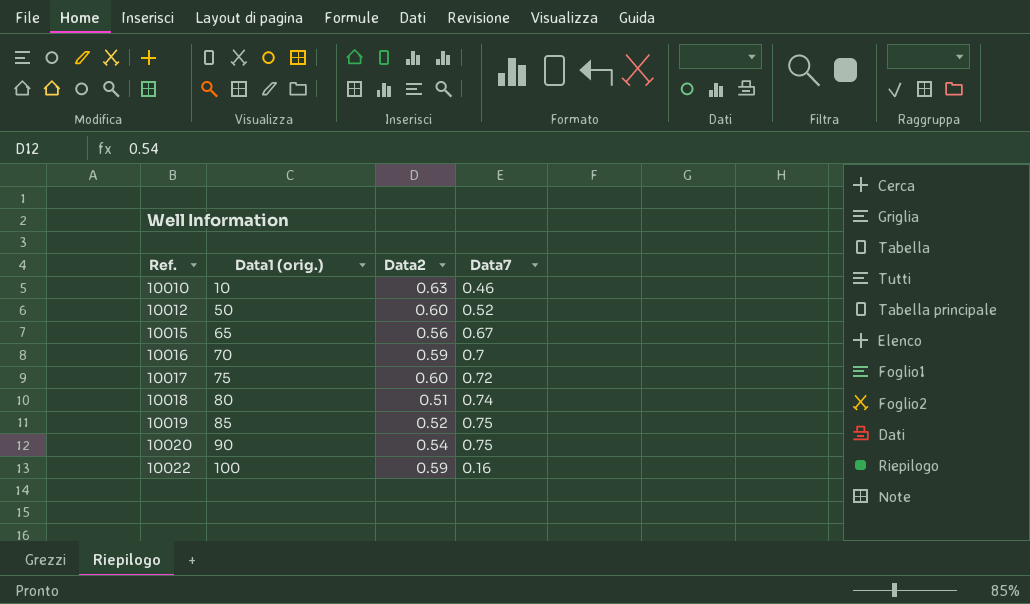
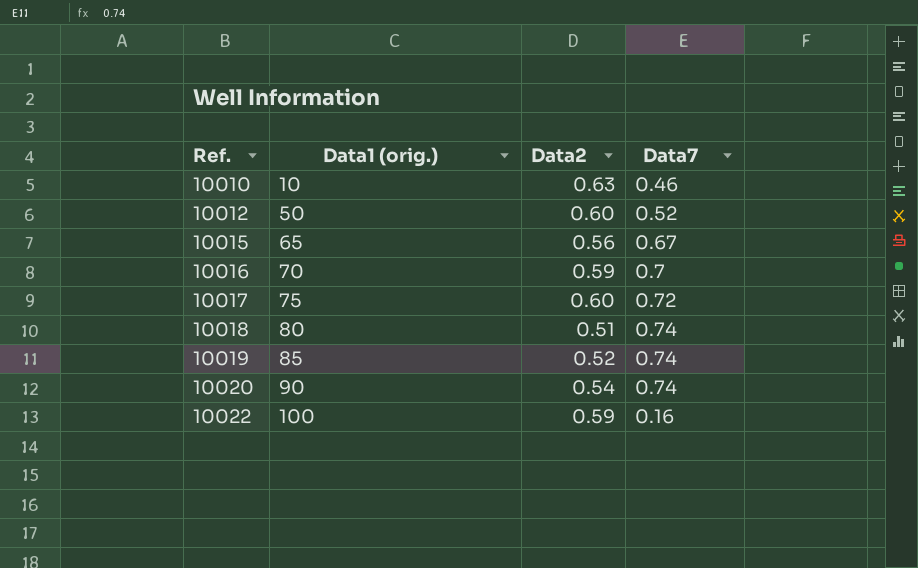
10019 | Data7: 0.75 -> 0.74
10020 | Data7: 0.75 -> 0.74

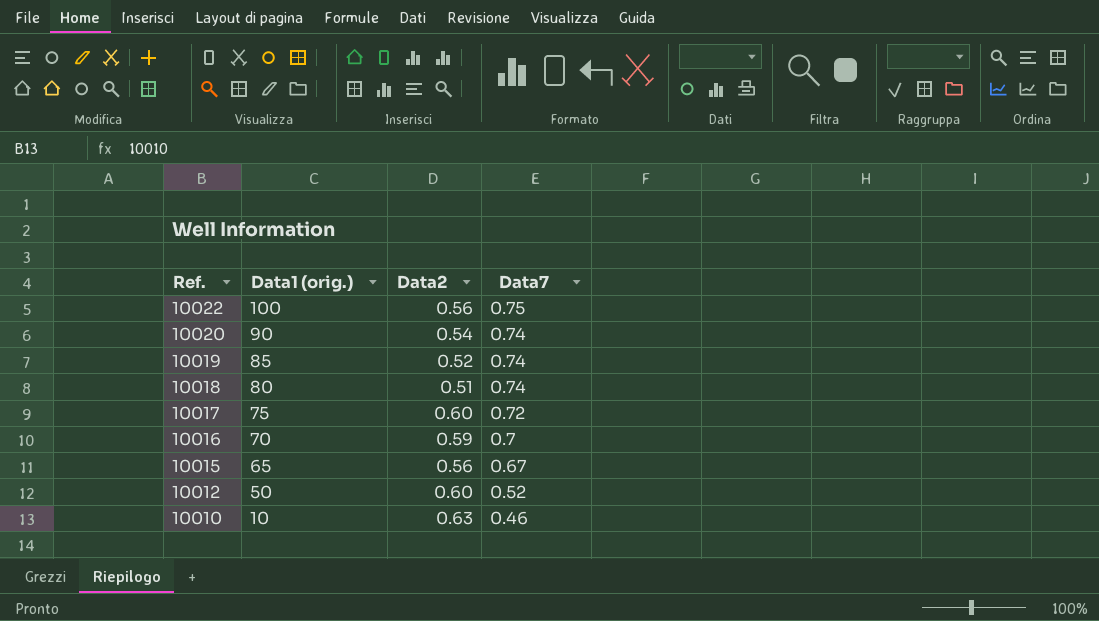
row order: Ref. ascending -> Ref. descending
10022 | Data2: 0.59 -> 0.56
10022 | Data7: 0.16 -> 0.75

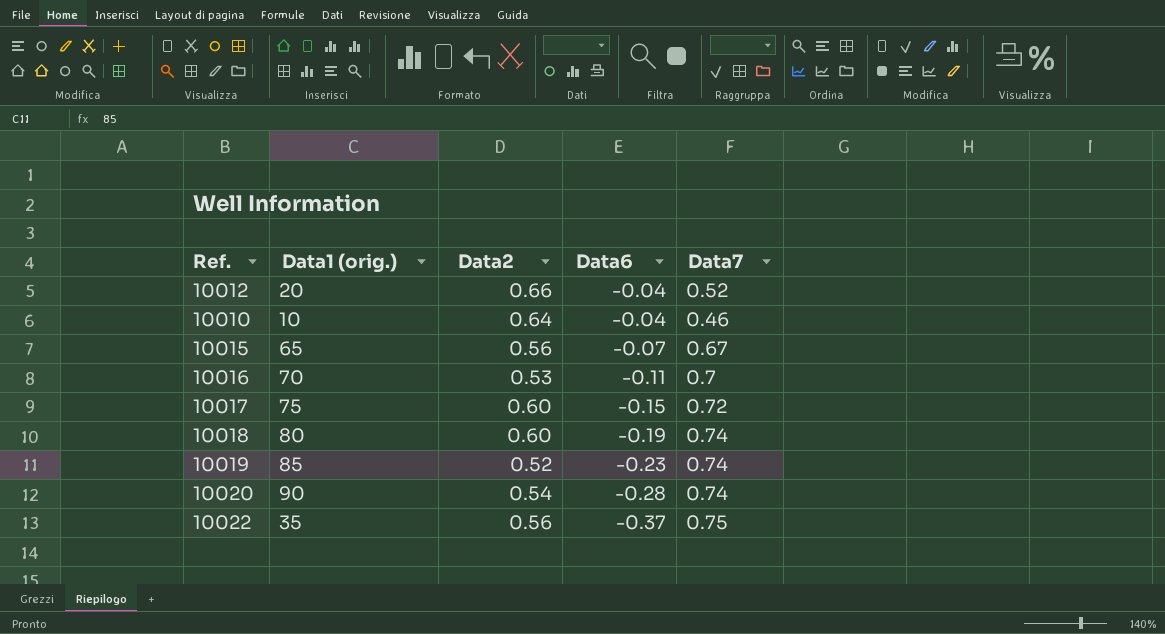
row order: Ref. descending -> Data6 descending
column Data6 | position: none -> 4
10012 | Data1 (orig.): 50 -> 20
10012 | Data2: 0.60 -> 0.66
10010 | Data2: 0.63 -> 0.64
10016 | Data2: 0.59 -> 0.53
10018 | Data2: 0.51 -> 0.60
10022 | Data1 (orig.): 100 -> 35

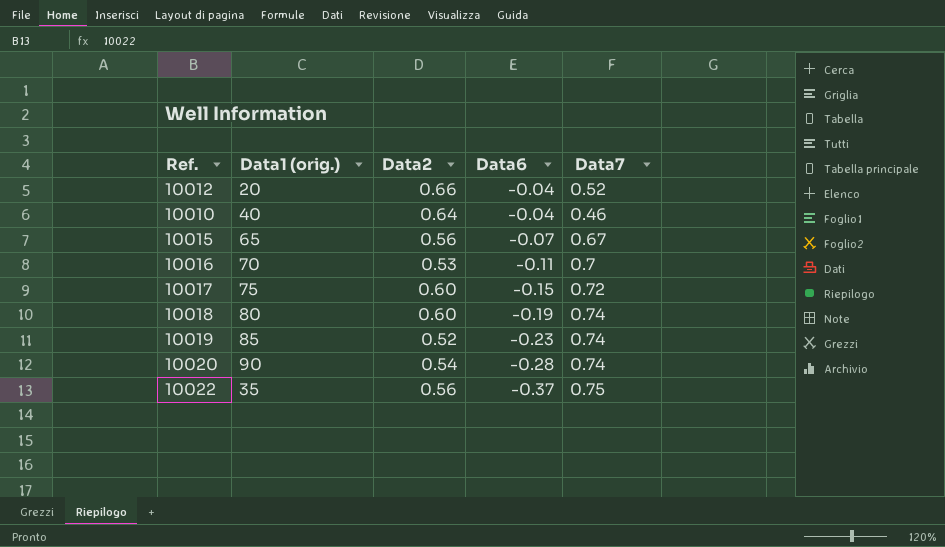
10010 | Data1 (orig.): 10 -> 40

